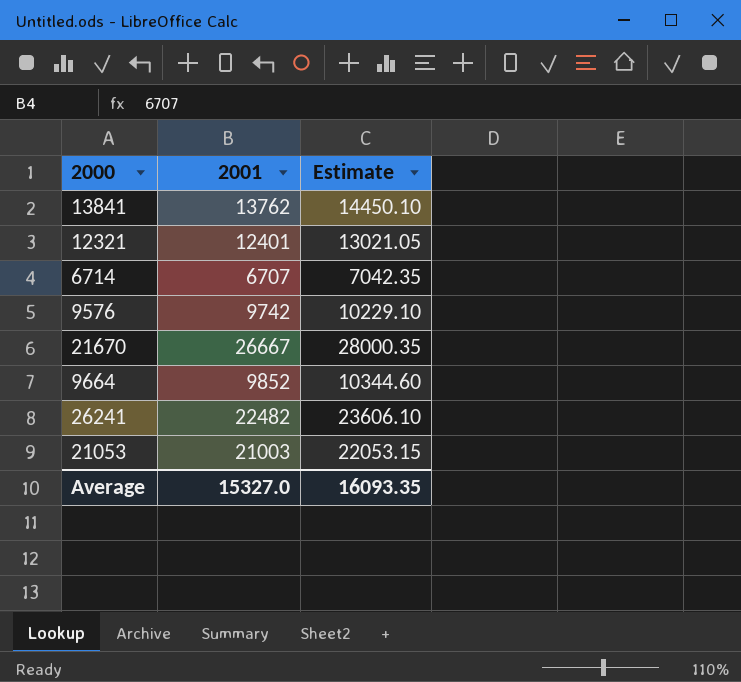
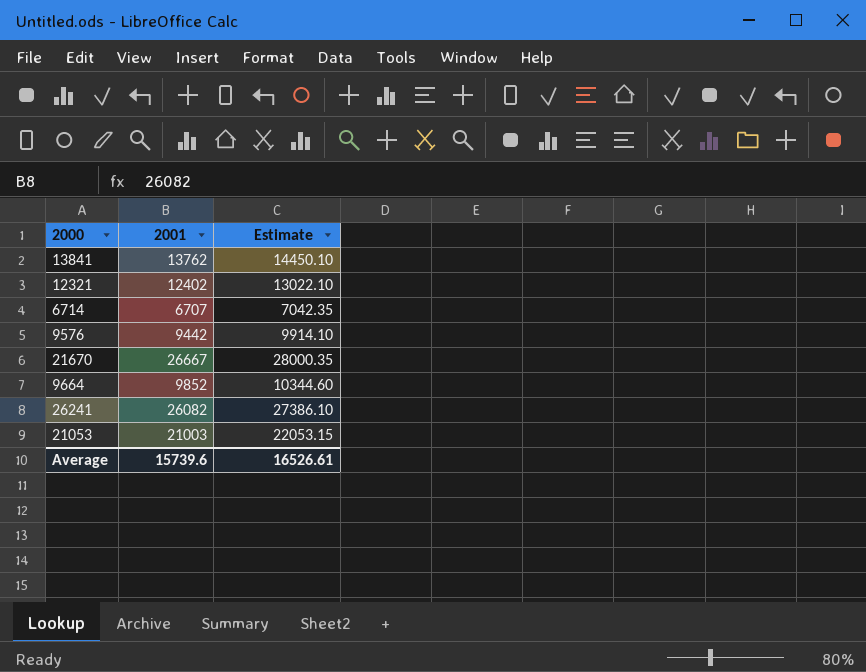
12321 | 2001: 12401 -> 12402
12321 | Estimate: 13021.05 -> 13022.10
9576 | 2001: 9742 -> 9442
9576 | Estimate: 10229.10 -> 9914.10
26241 | 2001: 22482 -> 26082
26241 | Estimate: 23606.10 -> 27386.10
Average | 2001: 15327.0 -> 15739.6
Average | Estimate: 16093.35 -> 16526.61

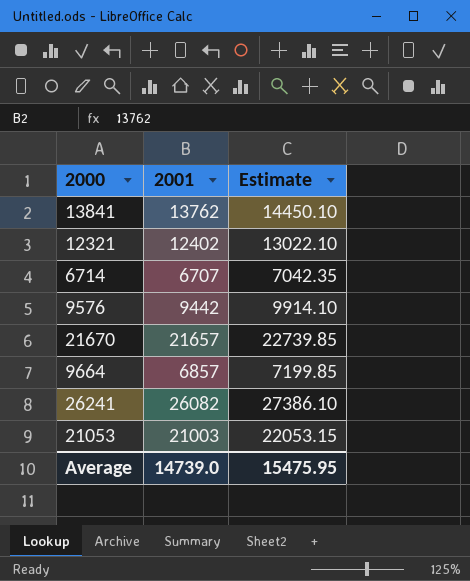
21670 | 2001: 26667 -> 21657
21670 | Estimate: 28000.35 -> 22739.85
9664 | 2001: 9852 -> 6857
9664 | Estimate: 10344.60 -> 7199.85
Average | 2001: 15739.6 -> 14739.0
Average | Estimate: 16526.61 -> 15475.95

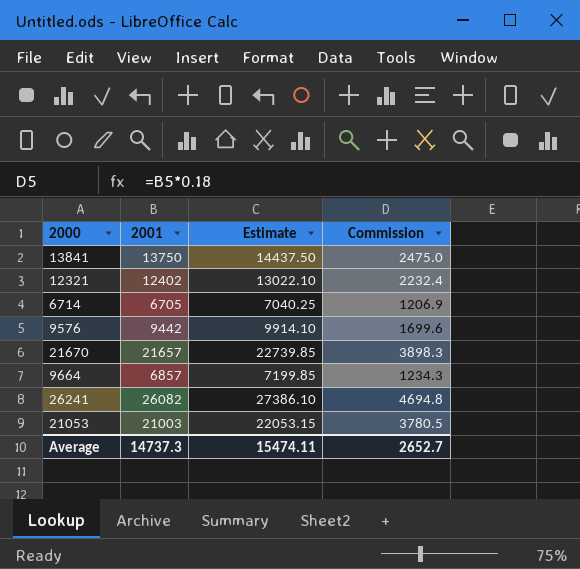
column Commission | formula: none -> [2001] * 0.18
13841 | 2001: 13762 -> 13750
13841 | Estimate: 14450.10 -> 14437.50
6714 | 2001: 6707 -> 6705
6714 | Estimate: 7042.35 -> 7040.25
Average | 2001: 14739.0 -> 14737.3
Average | Estimate: 15475.95 -> 15474.11

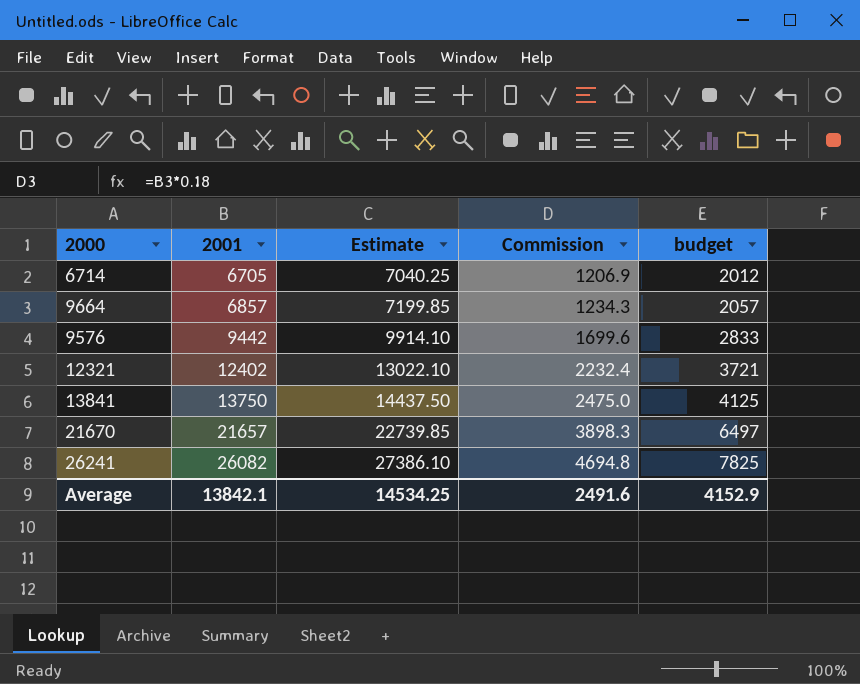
row order: none -> 2001 ascending
column budget | formula: none -> [2001] * 0.3
row 21053: 21003 | 22053.15 | 3780.5 -> none
Average | 2001: 14737.3 -> 13842.1
Average | Estimate: 15474.11 -> 14534.25
Average | Commission: 2652.7 -> 2491.6

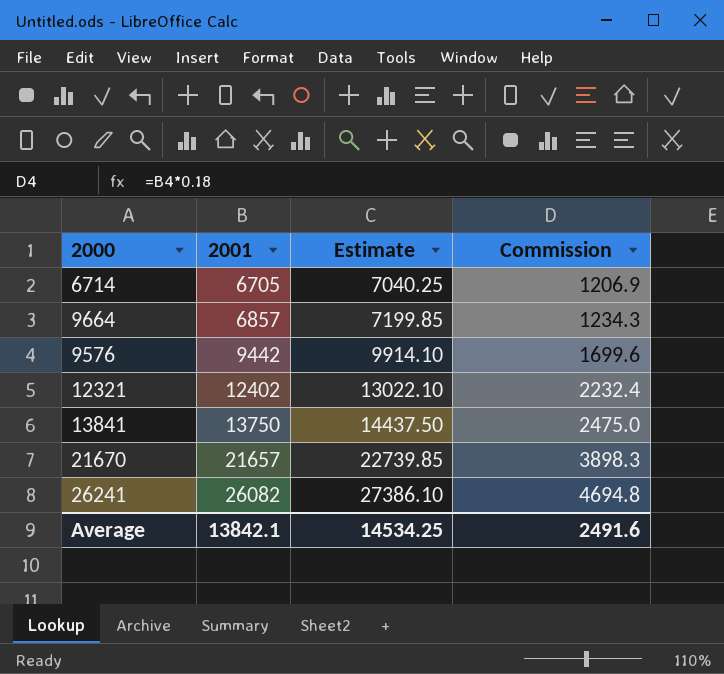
column budget | formula: [2001] * 0.3 -> none

